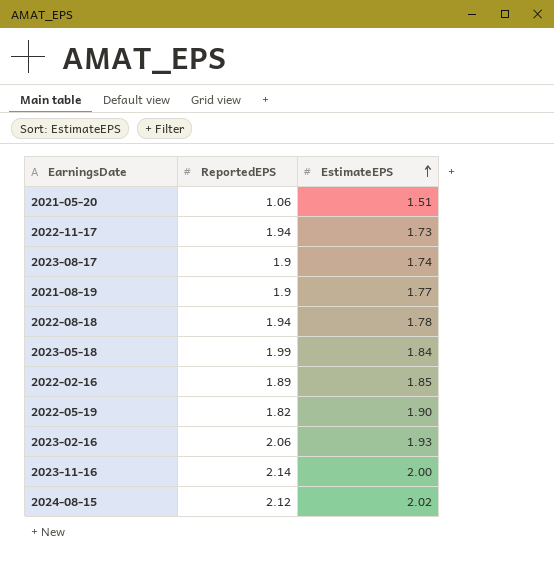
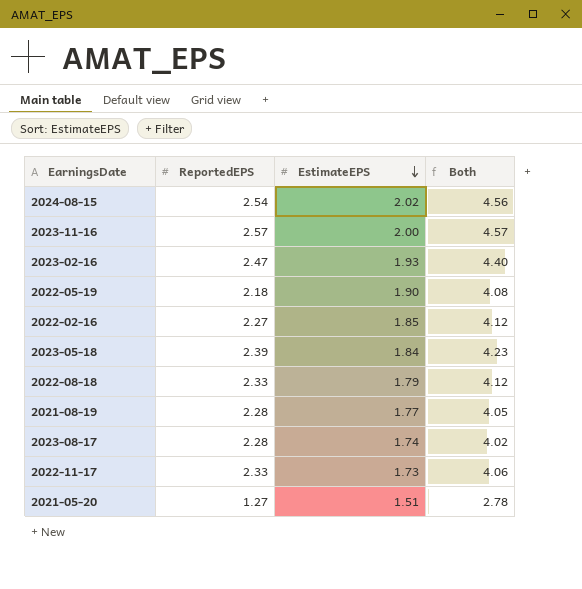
row order: EstimateEPS ascending -> EstimateEPS descending
column Both | formula: none -> [ReportedEPS] + [EstimateEPS]
2024-08-15 | ReportedEPS: 2.12 -> 2.54
2023-11-16 | ReportedEPS: 2.14 -> 2.57
2023-02-16 | ReportedEPS: 2.06 -> 2.47
2022-05-19 | ReportedEPS: 1.82 -> 2.18
2022-02-16 | ReportedEPS: 1.89 -> 2.27
2023-05-18 | ReportedEPS: 1.99 -> 2.39
2022-08-18 | ReportedEPS: 1.94 -> 2.33
2022-08-18 | EstimateEPS: 1.78 -> 1.79
2021-08-19 | ReportedEPS: 1.9 -> 2.28
2023-08-17 | ReportedEPS: 1.9 -> 2.28
2022-11-17 | ReportedEPS: 1.94 -> 2.33
2021-05-20 | ReportedEPS: 1.06 -> 1.27

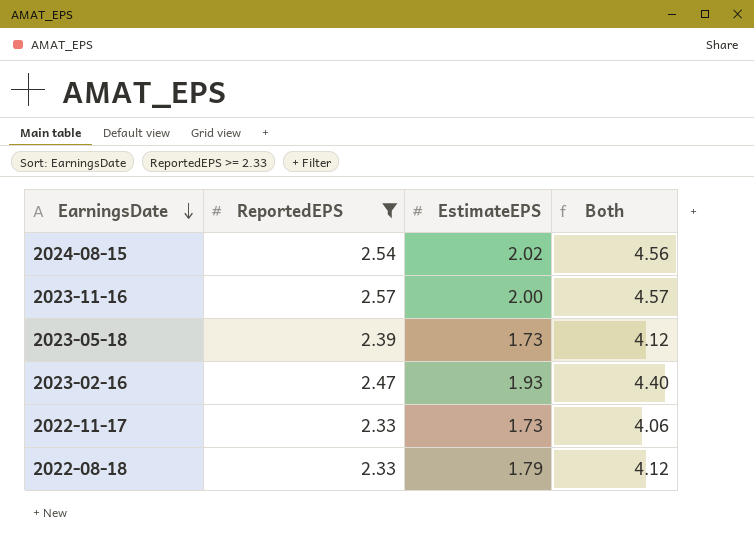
filter: none -> ReportedEPS >= 2.33
row order: EstimateEPS descending -> EarningsDate descending
2023-05-18 | EstimateEPS: 1.84 -> 1.73
2023-05-18 | Both: 4.23 -> 4.12

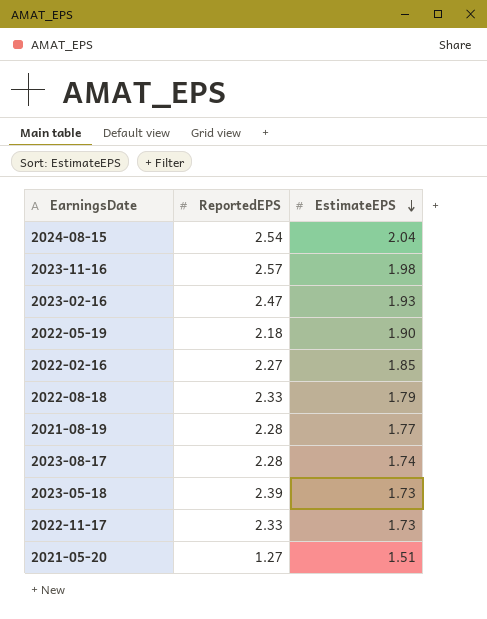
filter: ReportedEPS >= 2.33 -> none
row order: EarningsDate descending -> EstimateEPS descending
column Both | formula: [ReportedEPS] + [EstimateEPS] -> none
2024-08-15 | EstimateEPS: 2.02 -> 2.04
2023-11-16 | EstimateEPS: 2.00 -> 1.98

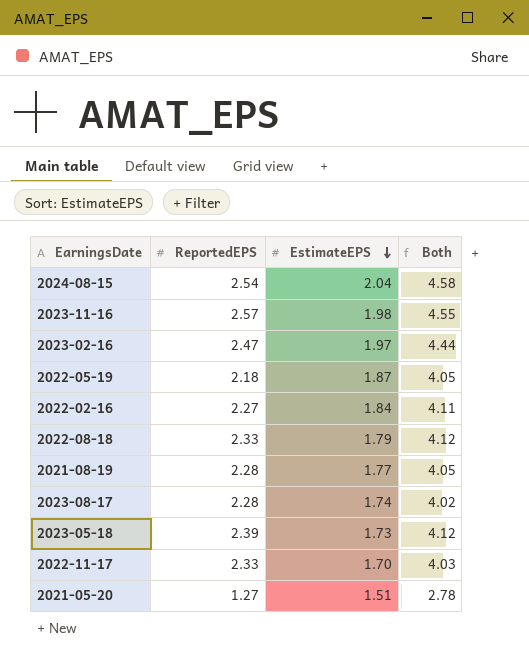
column Both | formula: none -> [ReportedEPS] + [EstimateEPS]
2023-02-16 | EstimateEPS: 1.93 -> 1.97
2022-05-19 | EstimateEPS: 1.90 -> 1.87
2022-02-16 | EstimateEPS: 1.85 -> 1.84
2022-11-17 | EstimateEPS: 1.73 -> 1.70

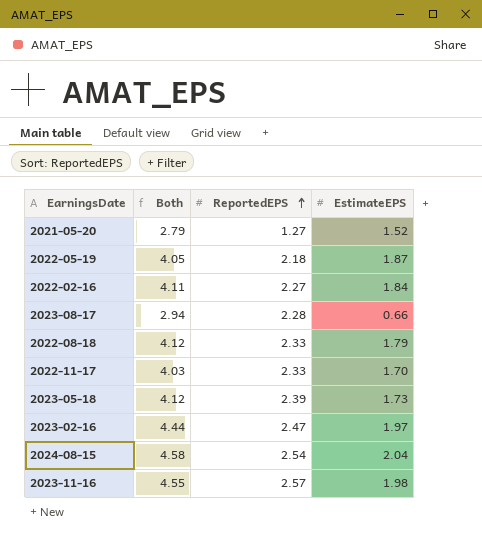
row order: EstimateEPS descending -> ReportedEPS ascending
column Both | position: 4 -> 2
row 2021-08-19: 2.28 | 1.77 | 4.05 -> none
2021-05-20 | Both: 2.78 -> 2.79
2021-05-20 | EstimateEPS: 1.51 -> 1.52
2023-08-17 | Both: 4.02 -> 2.94
2023-08-17 | EstimateEPS: 1.74 -> 0.66

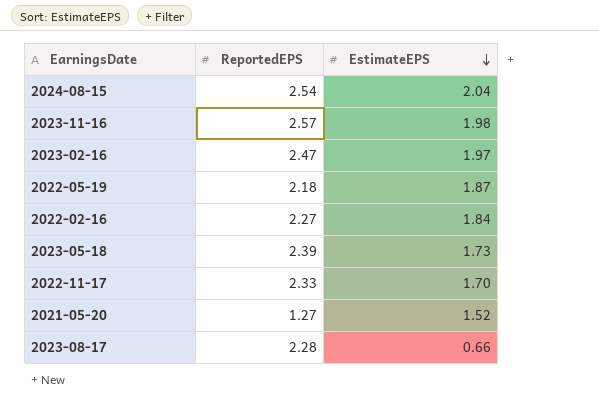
row order: ReportedEPS ascending -> EstimateEPS descending
column Both | formula: [ReportedEPS] + [EstimateEPS] -> none
row 2022-08-18: 4.12 | 2.33 | 1.79 -> none

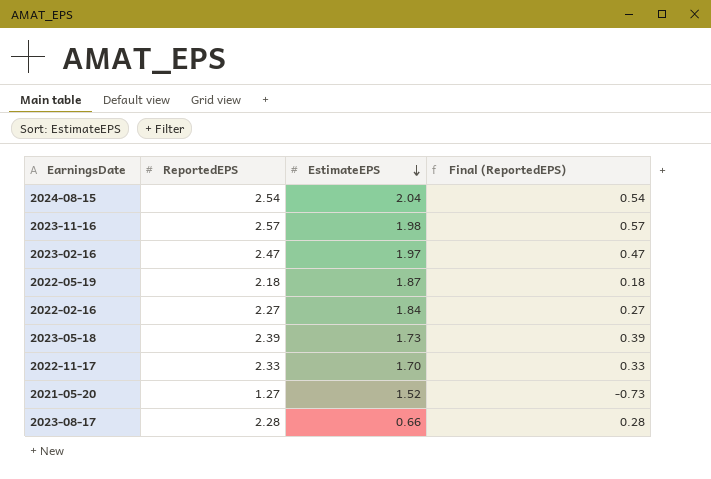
column Final (ReportedEPS) | formula: none -> [ReportedEPS] - 2

